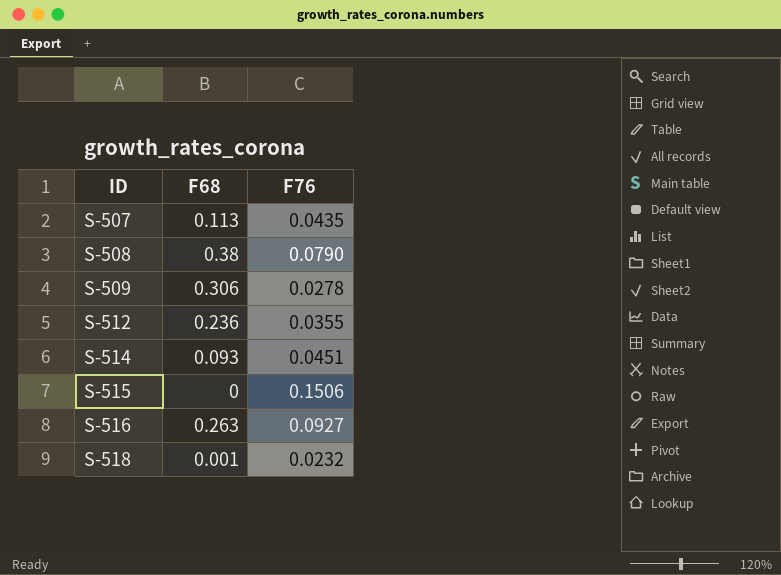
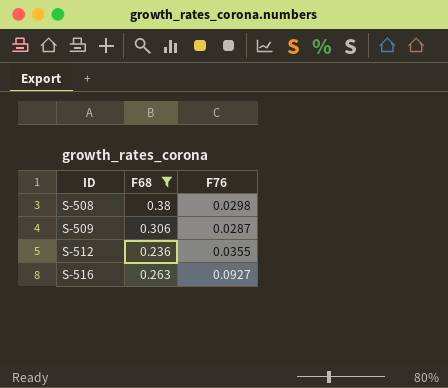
filter: none -> F68 >= 0.236
S-508 | F76: 0.0790 -> 0.0298
S-509 | F76: 0.0278 -> 0.0287

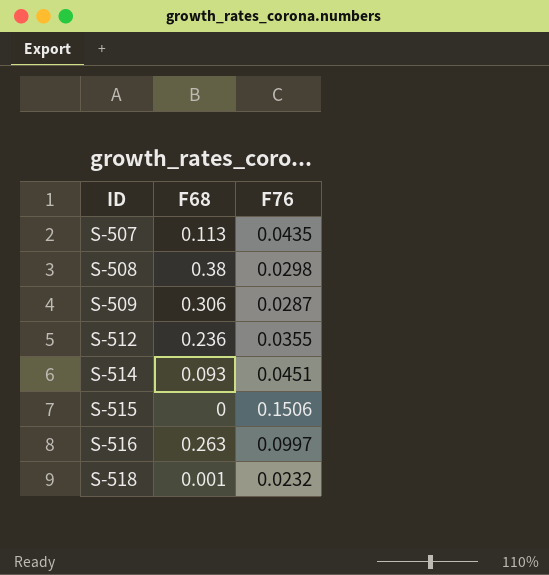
filter: F68 >= 0.236 -> none
S-516 | F76: 0.0927 -> 0.0997

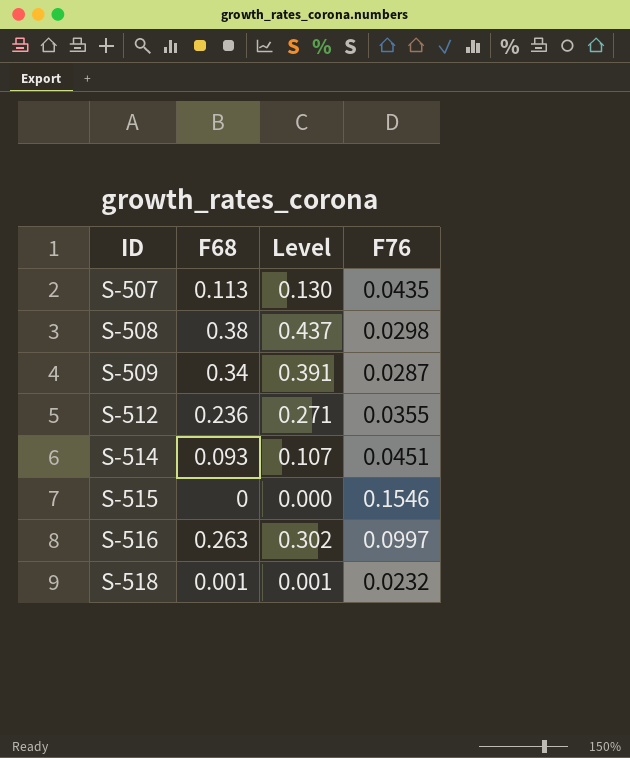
column Level | formula: none -> [F68] * 1.15
S-509 | F68: 0.306 -> 0.34
S-515 | F76: 0.1506 -> 0.1546

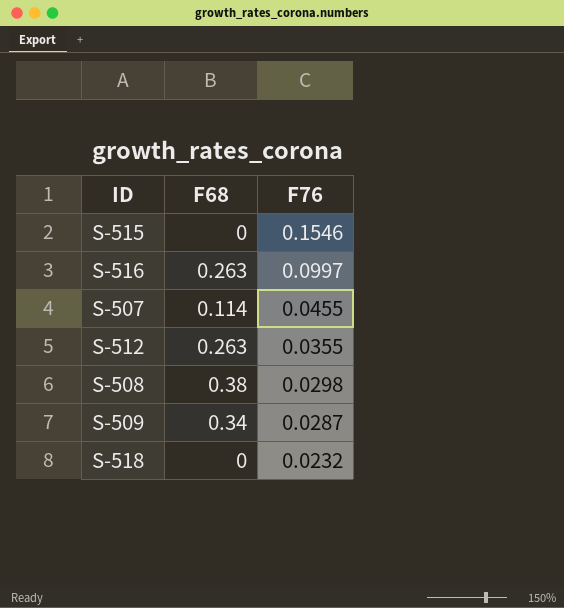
row order: ID ascending -> F76 descending
column Level | formula: [F68] * 1.15 -> none
row S-514: 0.093 | 0.107 | 0.0451 -> none
S-507 | F68: 0.113 -> 0.114
S-507 | F76: 0.0435 -> 0.0455
S-512 | F68: 0.236 -> 0.263
S-518 | F68: 0.001 -> 0

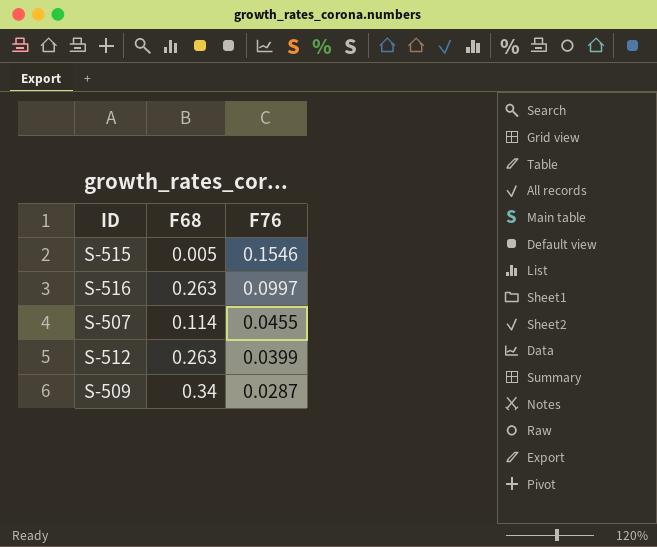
row S-508: 0.38 | 0.0298 -> none
row S-518: 0 | 0.0232 -> none
S-515 | F68: 0 -> 0.005
S-512 | F76: 0.0355 -> 0.0399

